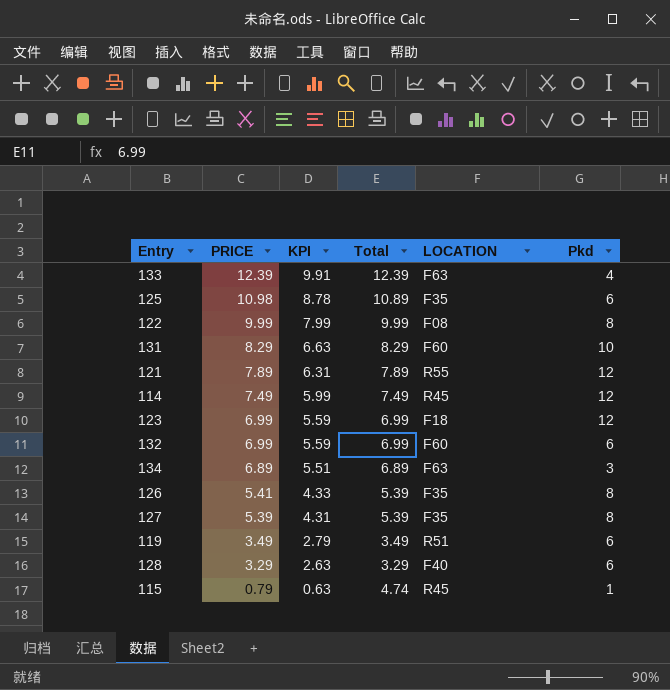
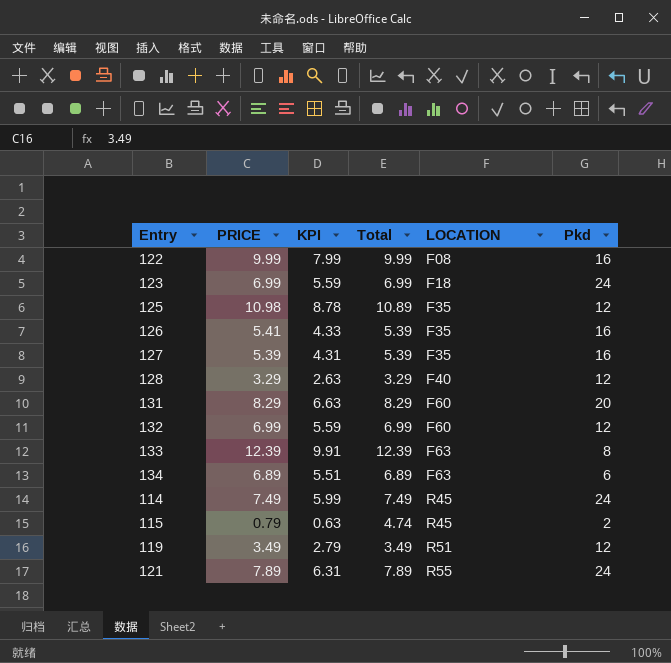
row order: PRICE descending -> LOCATION ascending
122 | Pkd: 8 -> 16
123 | Pkd: 12 -> 24
125 | Pkd: 6 -> 12
126 | Pkd: 8 -> 16
127 | Pkd: 8 -> 16
128 | Pkd: 6 -> 12
131 | Pkd: 10 -> 20
132 | Pkd: 6 -> 12
133 | Pkd: 4 -> 8
134 | Pkd: 3 -> 6
114 | Pkd: 12 -> 24
115 | Pkd: 1 -> 2
119 | Pkd: 6 -> 12
121 | Pkd: 12 -> 24

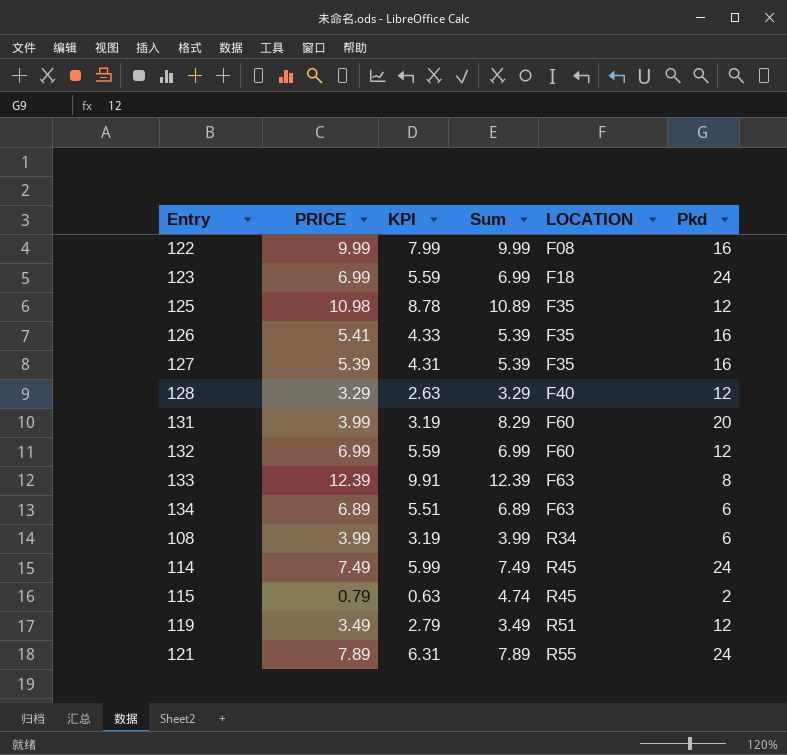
column name: Total -> Sum
131 | PRICE: 8.29 -> 3.99
131 | KPI: 6.63 -> 3.19
row 108: none -> 3.99 | 3.19 | 3.99 | R34 | 6

